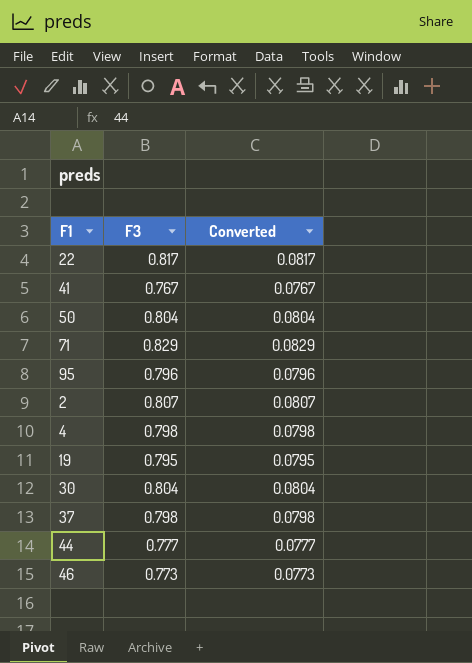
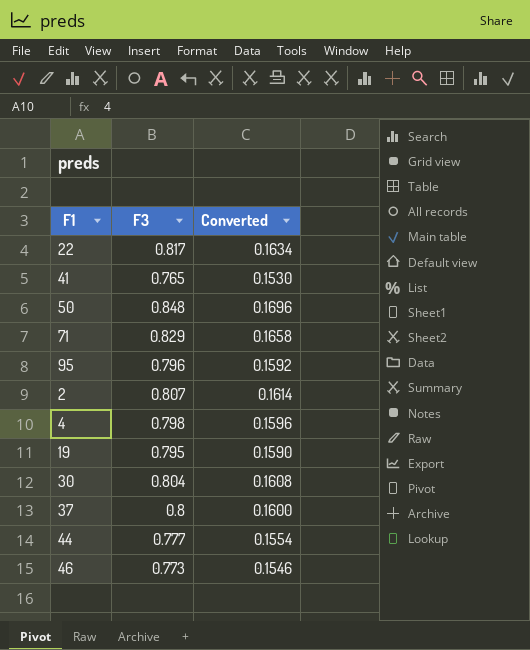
column Converted | formula: [F3] * 0.1 -> [F3] * 0.2
41 | F3: 0.767 -> 0.765
50 | F3: 0.804 -> 0.848
37 | F3: 0.798 -> 0.8

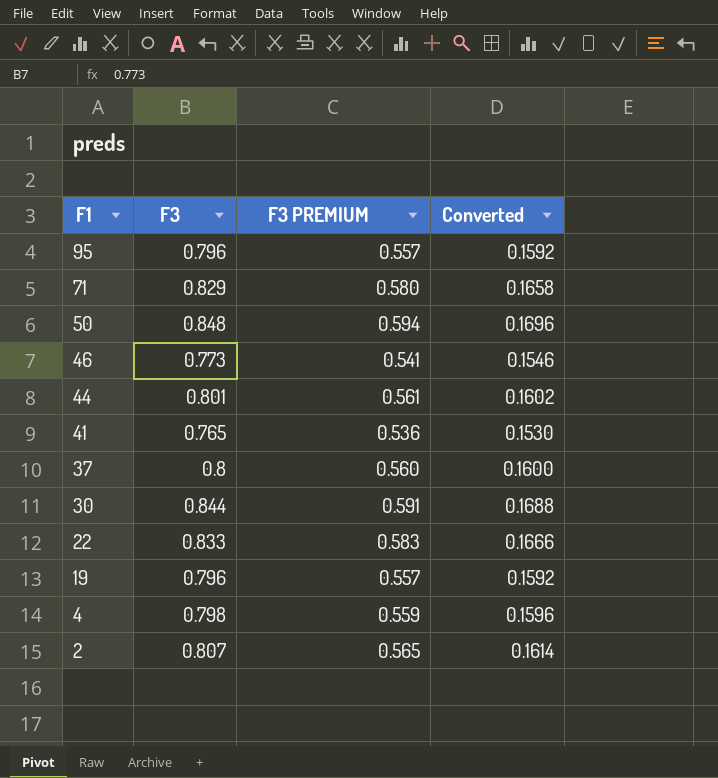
row order: none -> F1 descending
column F3 PREMIUM | formula: none -> [F3] * 0.7
44 | F3: 0.777 -> 0.801
44 | Converted: 0.1554 -> 0.1602
30 | F3: 0.804 -> 0.844
30 | Converted: 0.1608 -> 0.1688
22 | F3: 0.817 -> 0.833
22 | Converted: 0.1634 -> 0.1666
19 | F3: 0.795 -> 0.796
19 | Converted: 0.1590 -> 0.1592

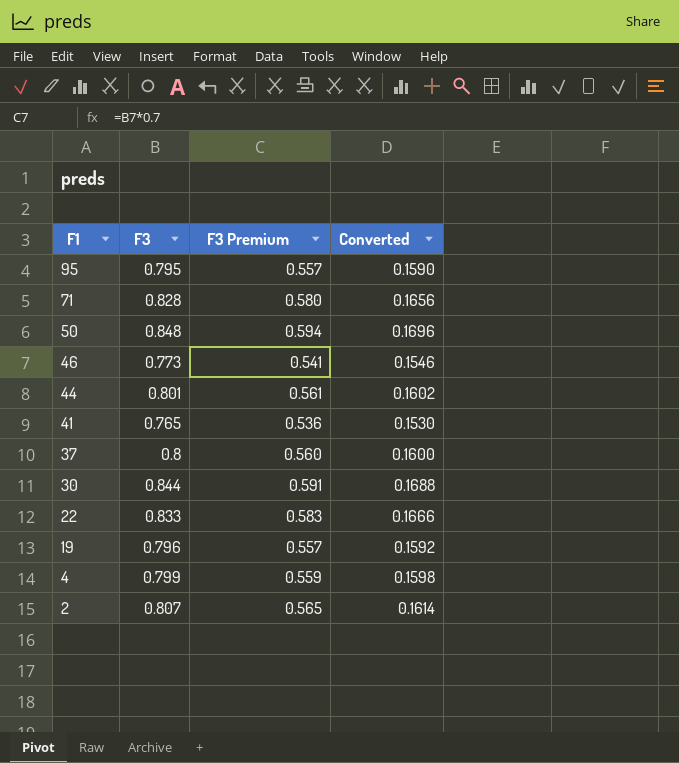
column name: F3 PREMIUM -> F3 Premium
95 | F3: 0.796 -> 0.795
95 | Converted: 0.1592 -> 0.1590
71 | F3: 0.829 -> 0.828
71 | Converted: 0.1658 -> 0.1656
4 | F3: 0.798 -> 0.799
4 | Converted: 0.1596 -> 0.1598

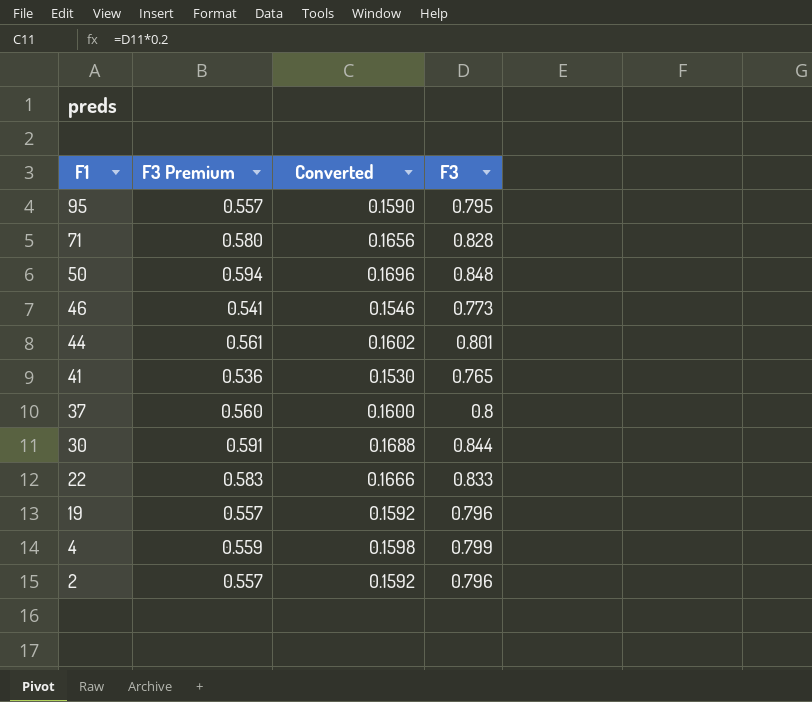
column F3 | position: 2 -> 4
2 | F3 Premium: 0.565 -> 0.557
2 | Converted: 0.1614 -> 0.1592
2 | F3: 0.807 -> 0.796

